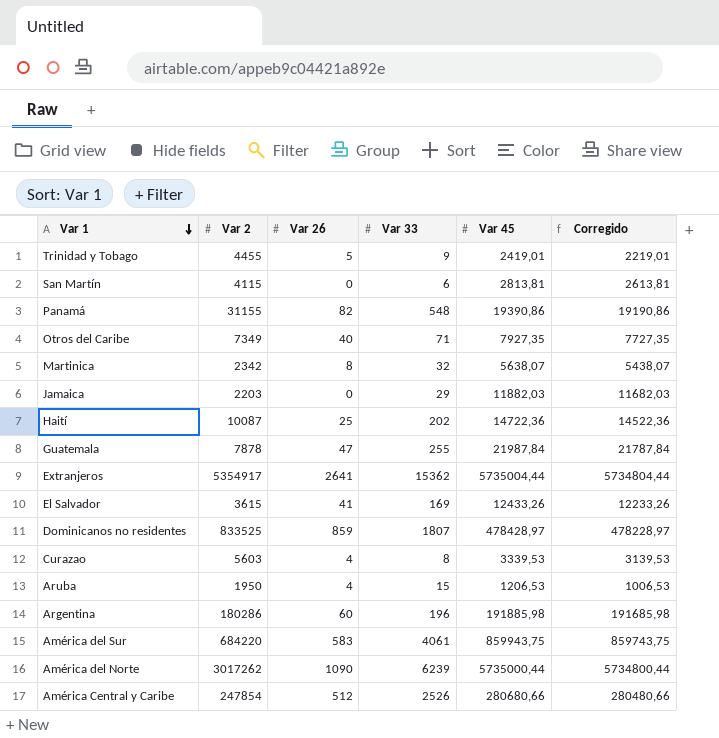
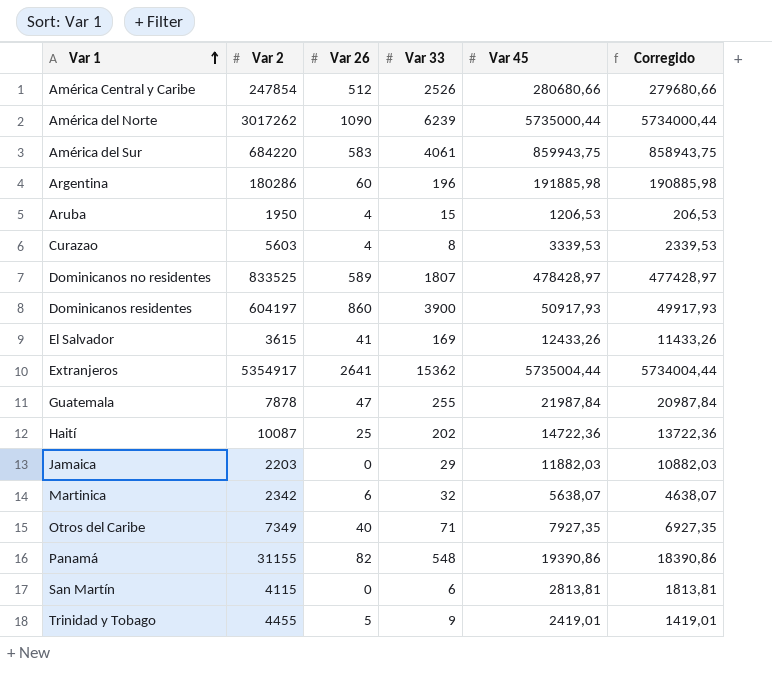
row order: Var 1 descending -> Var 1 ascending
column Corregido | formula: [Var 45] - 200 -> [Var 45] - 1000
Dominicanos no residentes | Var 26: 859 -> 589
row Dominicanos residentes: none -> 604197 | 860 | 3900 | 50917,93 | 49917,93
Martinica | Var 26: 8 -> 6

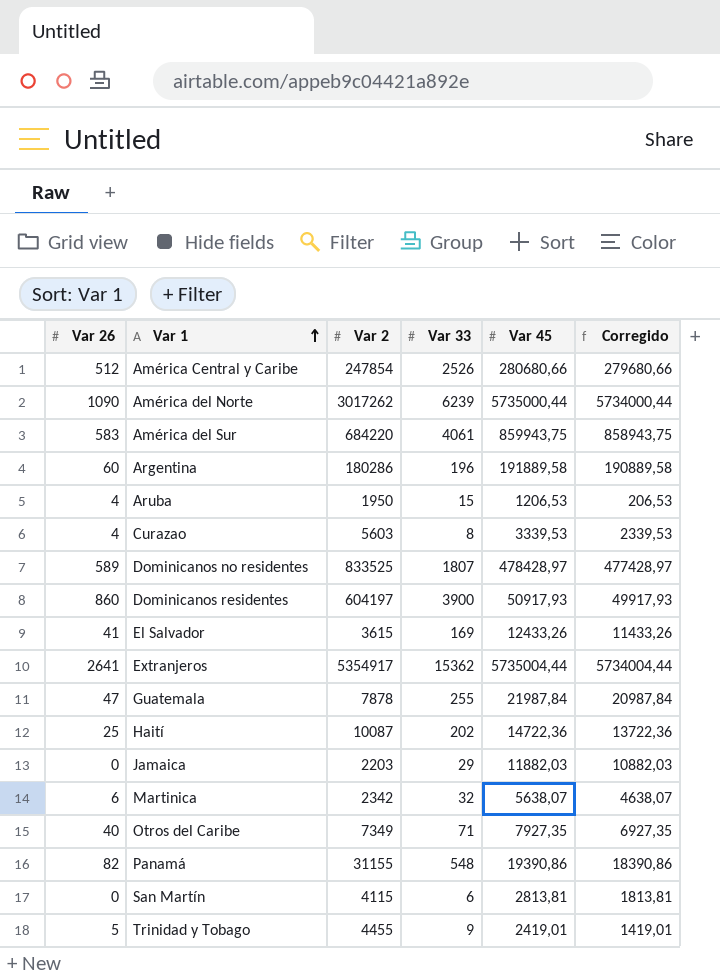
column Var 26 | position: 3 -> 1
Argentina | Var 45: 191885,98 -> 191889,58
Argentina | Corregido: 190885,98 -> 190889,58

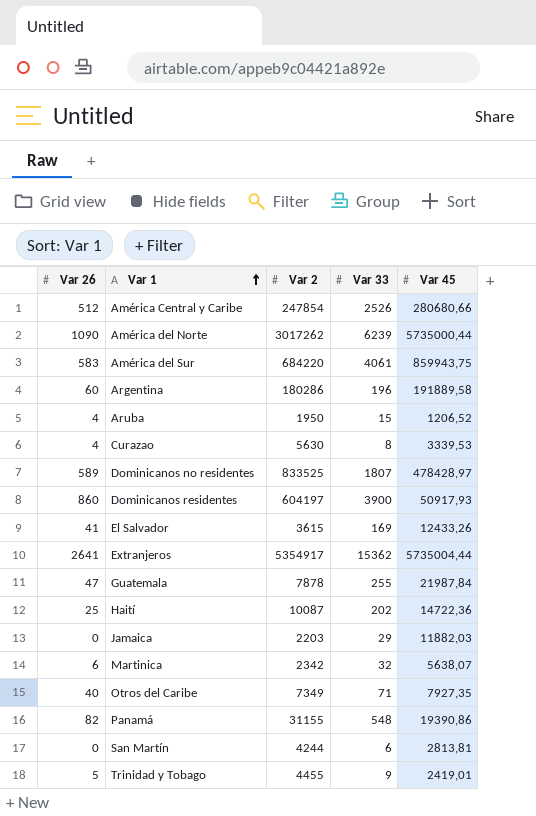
column Corregido | formula: [Var 45] - 1000 -> none
Aruba | Var 45: 1206,53 -> 1206,52
Curazao | Var 2: 5603 -> 5630
San Martín | Var 2: 4115 -> 4244

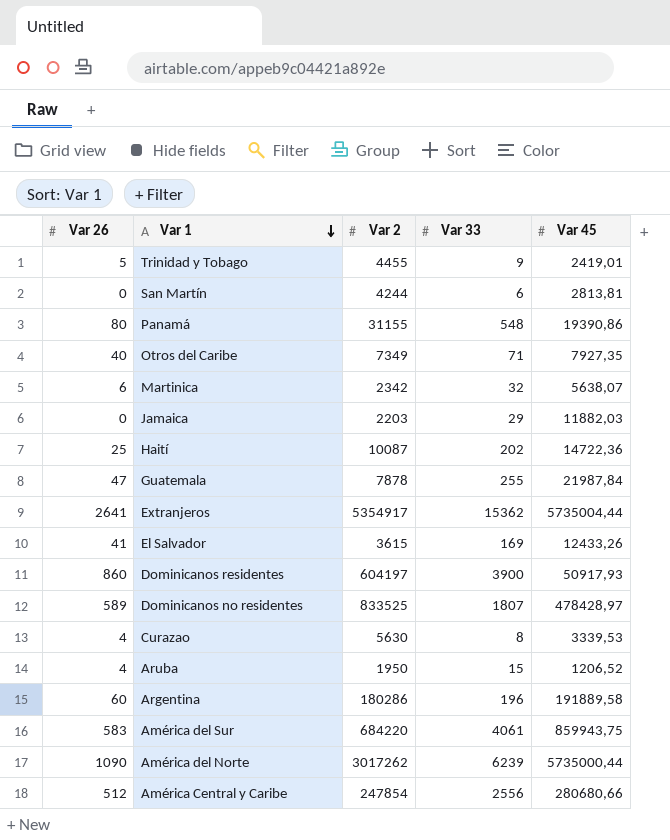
row order: Var 1 ascending -> Var 1 descending
Panamá | Var 26: 82 -> 80
América Central y Caribe | Var 33: 2526 -> 2556

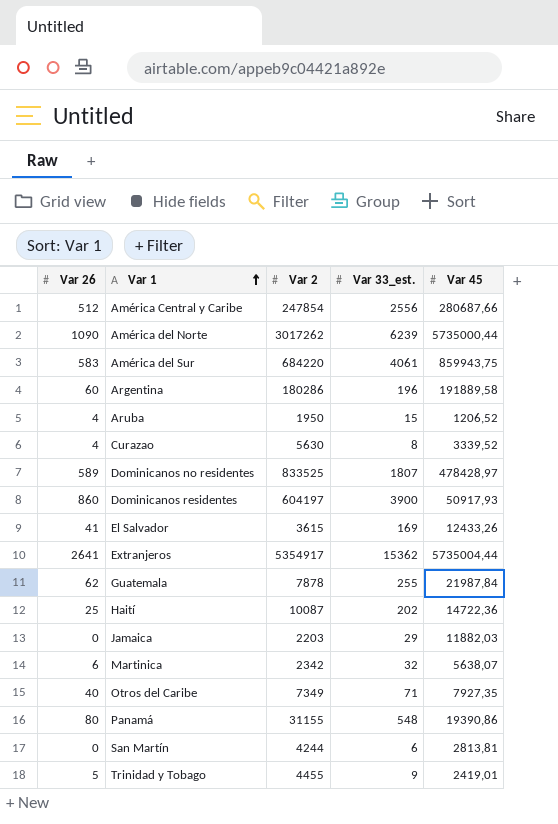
row order: Var 1 descending -> Var 1 ascending
column name: Var 33 -> Var 33_est.
América Central y Caribe | Var 45: 280680,66 -> 280687,66
Curazao | Var 45: 3339,53 -> 3339,52
Guatemala | Var 26: 47 -> 62

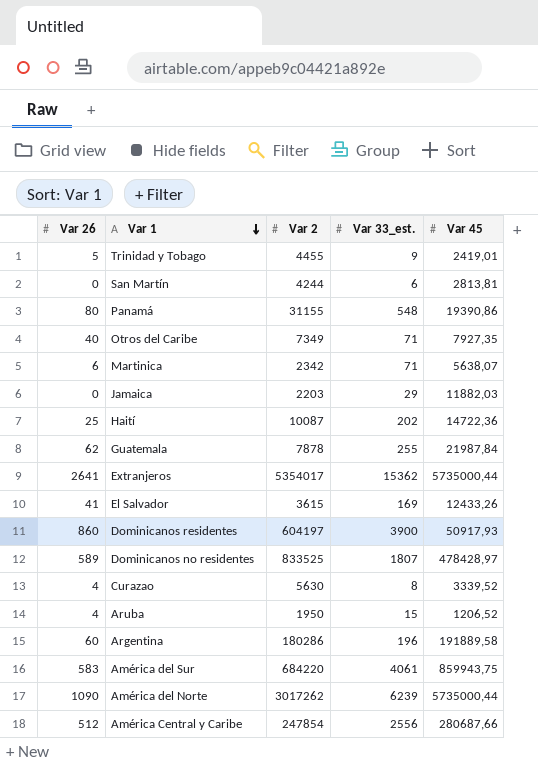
row order: Var 1 ascending -> Var 1 descending
Martinica | Var 33_est.: 32 -> 71
Extranjeros | Var 2: 5354917 -> 5354017
Extranjeros | Var 45: 5735004,44 -> 5735000,44

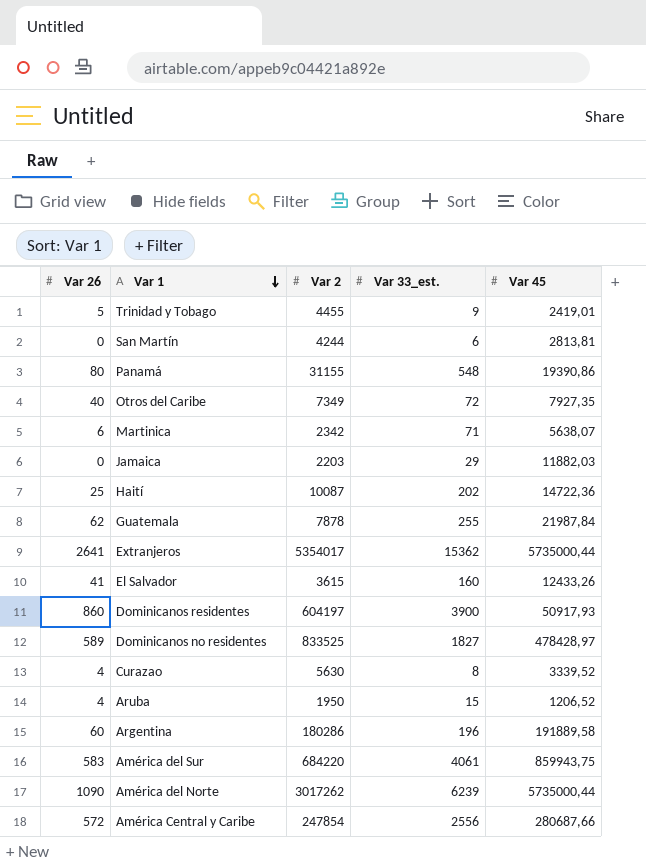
Otros del Caribe | Var 33_est.: 71 -> 72
El Salvador | Var 33_est.: 169 -> 160
Dominicanos no residentes | Var 33_est.: 1807 -> 1827
América Central y Caribe | Var 26: 512 -> 572

